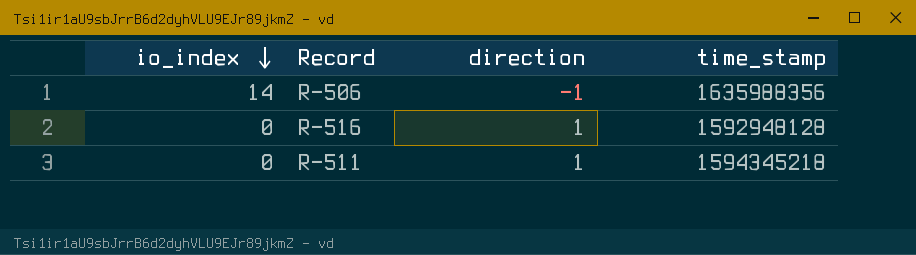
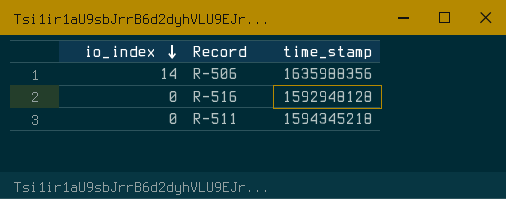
column direction | position: 3 -> none

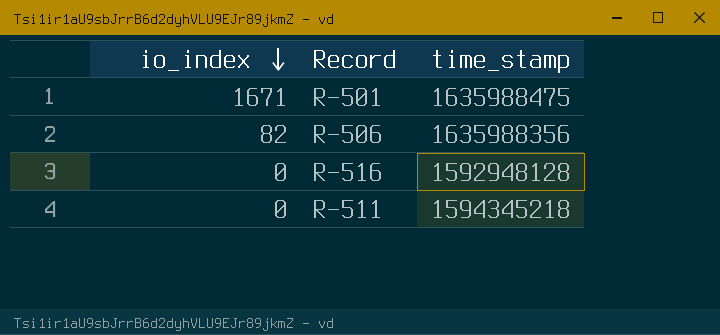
row R-501: none -> 1671 | 1635988475
R-506 | io_index: 14 -> 82

